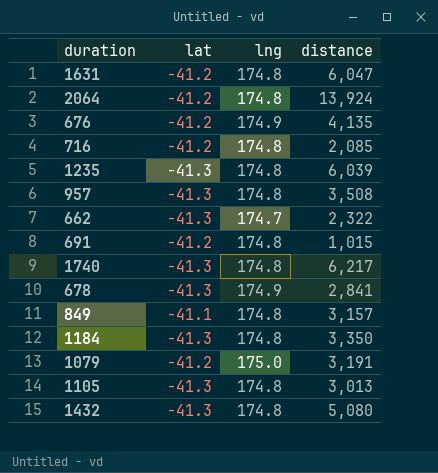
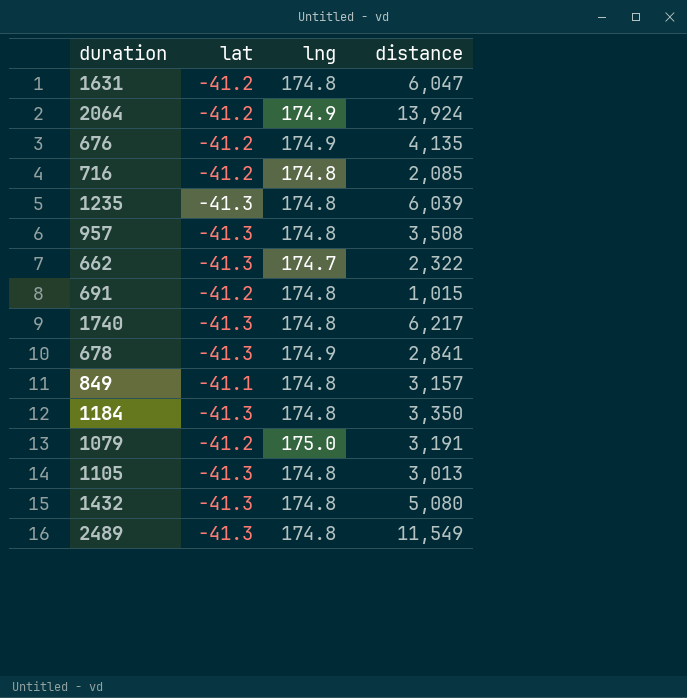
2064 | lng: 174.8 -> 174.9
row 2489: none -> -41.3 | 174.8 | 11,549

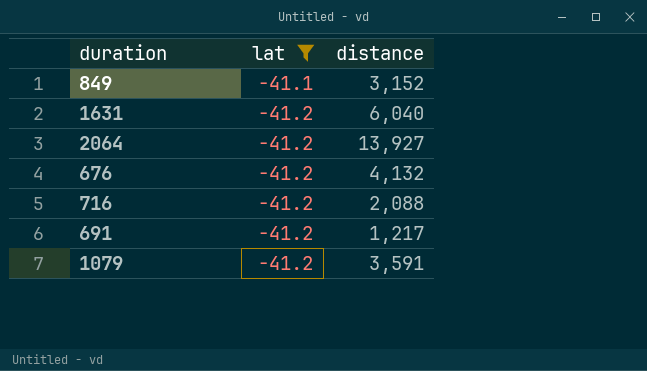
filter: none -> lat != -41.3
row order: none -> lat descending
column lng | position: 3 -> none
849 | distance: 3,157 -> 3,152
1631 | distance: 6,047 -> 6,040
2064 | distance: 13,924 -> 13,927
676 | distance: 4,135 -> 4,132
716 | distance: 2,085 -> 2,088
691 | distance: 1,015 -> 1,217
1079 | distance: 3,191 -> 3,591

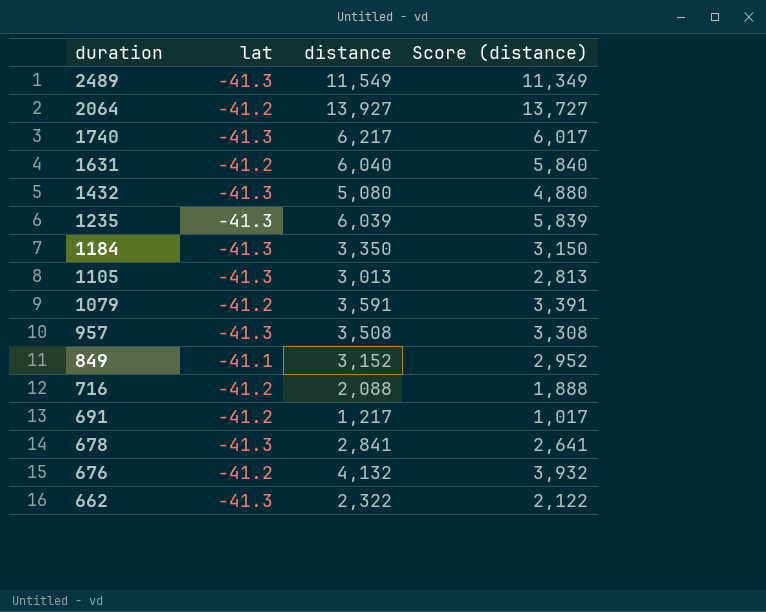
filter: lat != -41.3 -> none
row order: lat descending -> duration descending
column Score (distance) | formula: none -> [distance] - 200

